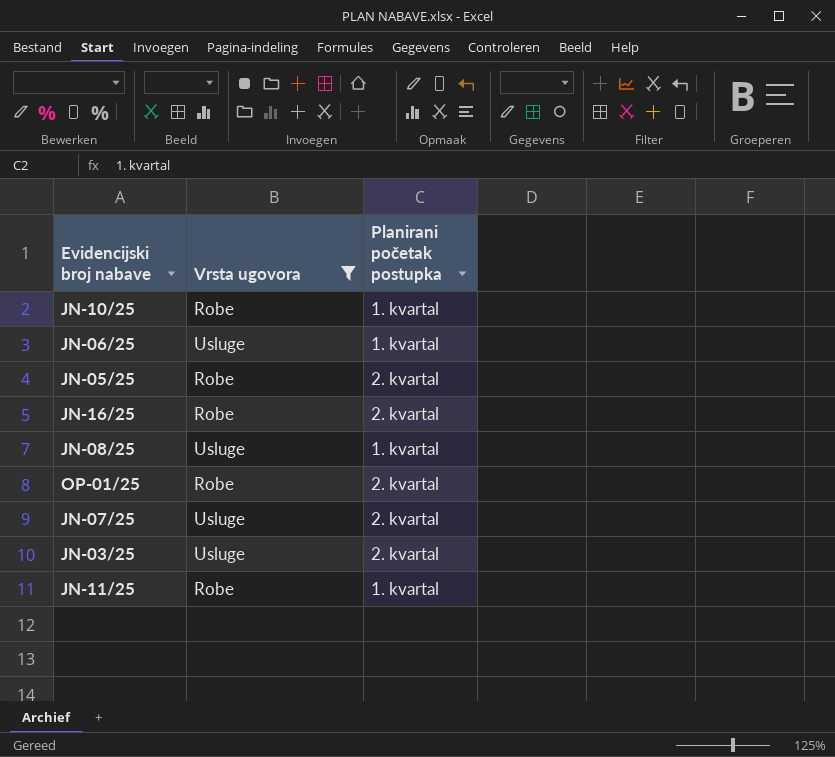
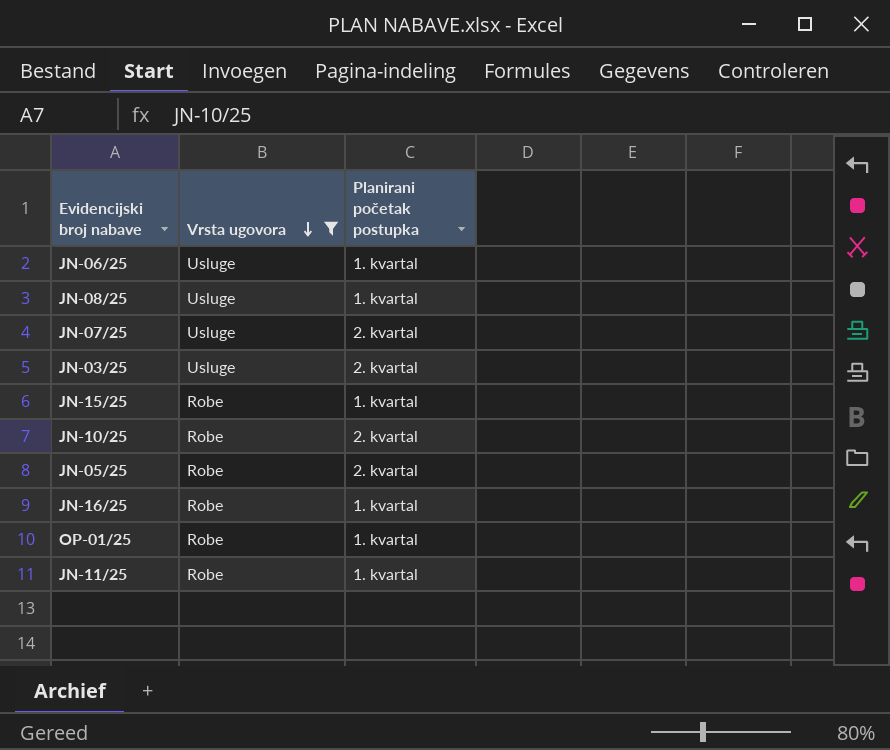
row order: none -> Vrsta ugovora descending
row JN-15/25: none -> Robe | 1. kvartal
JN-10/25 | Planirani početak postupka: 1. kvartal -> 2. kvartal
JN-16/25 | Planirani početak postupka: 2. kvartal -> 1. kvartal
OP-01/25 | Planirani početak postupka: 2. kvartal -> 1. kvartal

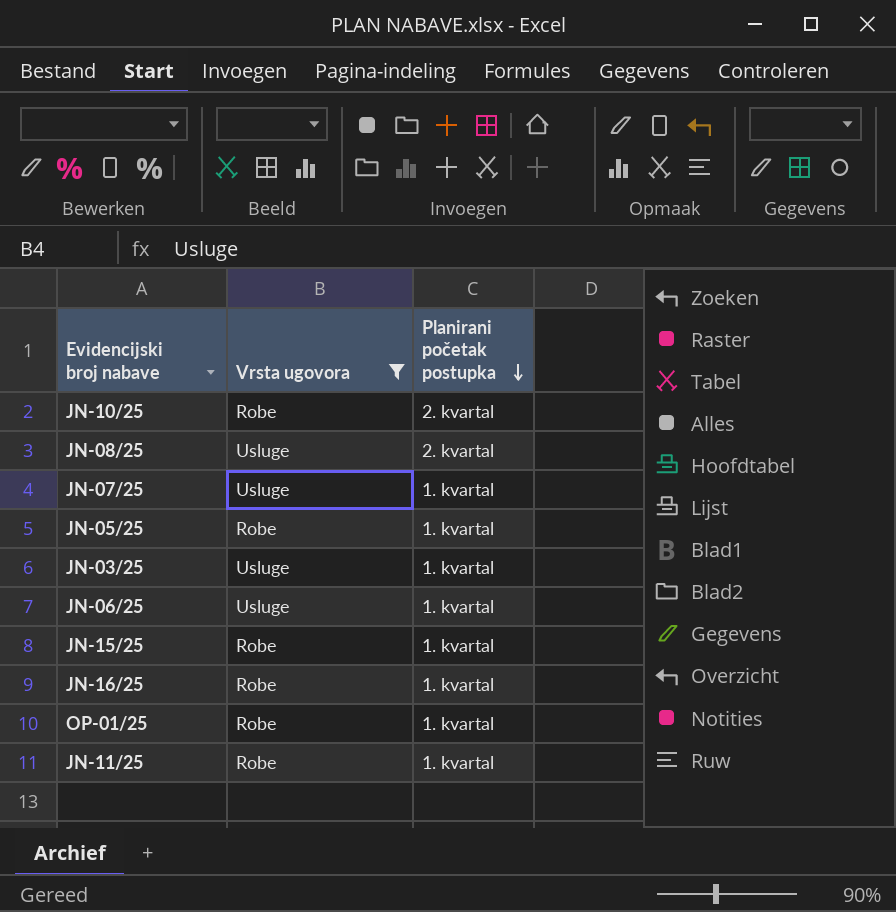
row order: Vrsta ugovora descending -> Planirani početak postupka descending
JN-08/25 | Planirani početak postupka: 1. kvartal -> 2. kvartal
JN-07/25 | Planirani početak postupka: 2. kvartal -> 1. kvartal
JN-05/25 | Planirani početak postupka: 2. kvartal -> 1. kvartal
JN-03/25 | Planirani početak postupka: 2. kvartal -> 1. kvartal

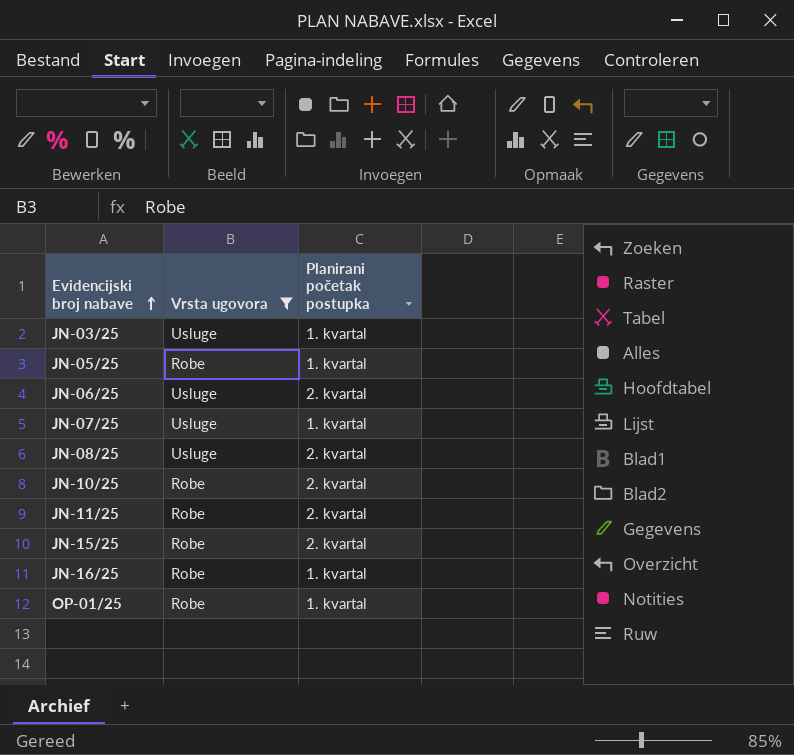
row order: Planirani početak postupka descending -> Evidencijski broj nabave ascending
JN-06/25 | Planirani početak postupka: 1. kvartal -> 2. kvartal
JN-11/25 | Planirani početak postupka: 1. kvartal -> 2. kvartal
JN-15/25 | Planirani početak postupka: 1. kvartal -> 2. kvartal

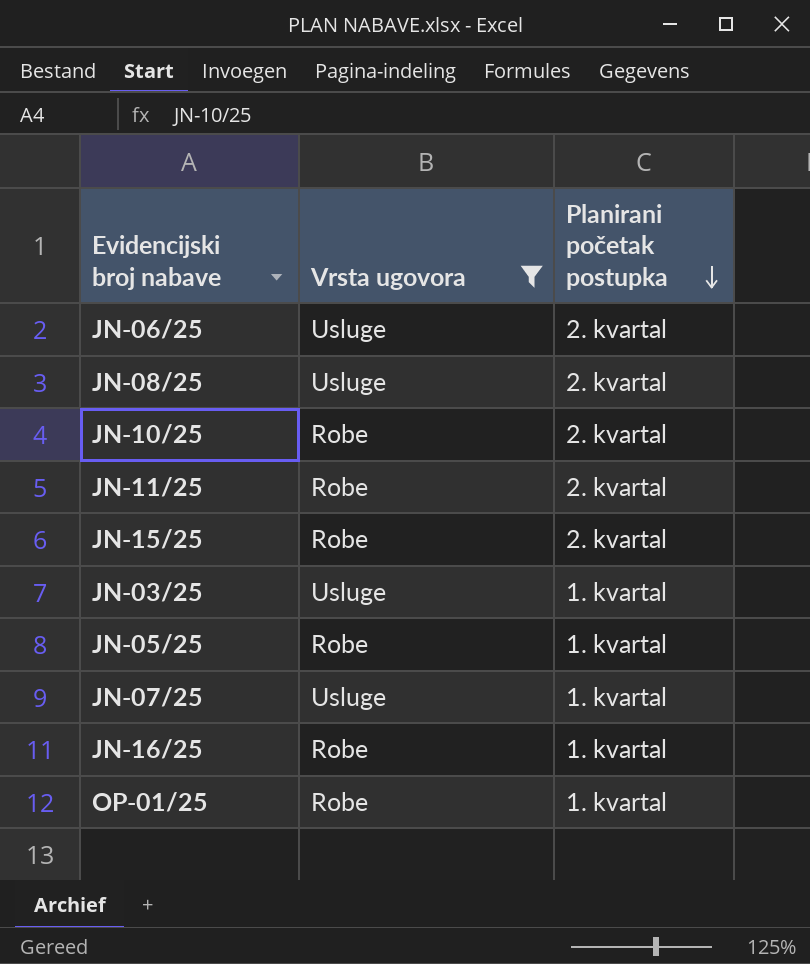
row order: Evidencijski broj nabave ascending -> Planirani početak postupka descending

